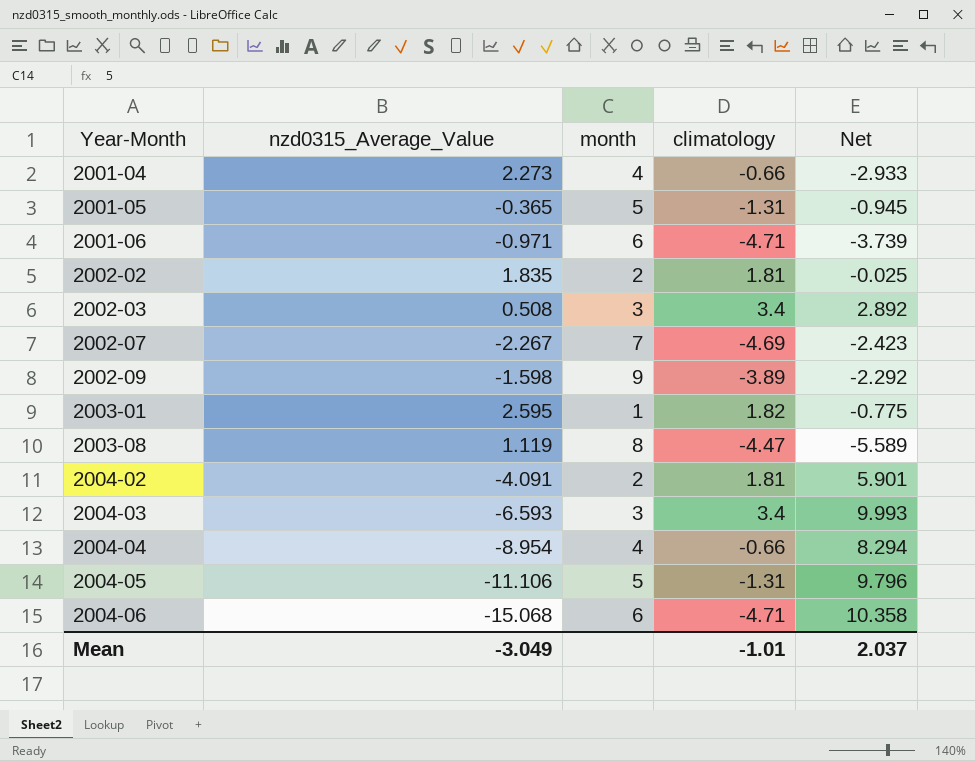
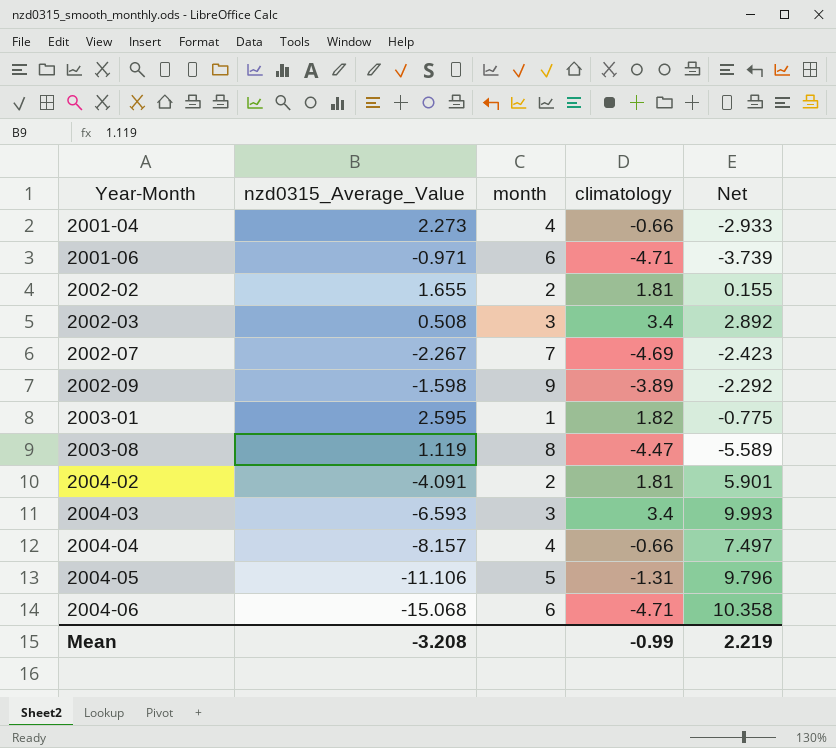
row 2001-05: -0.365 | 5 | -1.31 | -0.945 -> none
2002-02 | nzd0315_Average_Value: 1.835 -> 1.655
2002-02 | Net: -0.025 -> 0.155
2004-04 | nzd0315_Average_Value: -8.954 -> -8.157
2004-04 | Net: 8.294 -> 7.497
Mean | nzd0315_Average_Value: -3.049 -> -3.208
Mean | climatology: -1.01 -> -0.99
Mean | Net: 2.037 -> 2.219

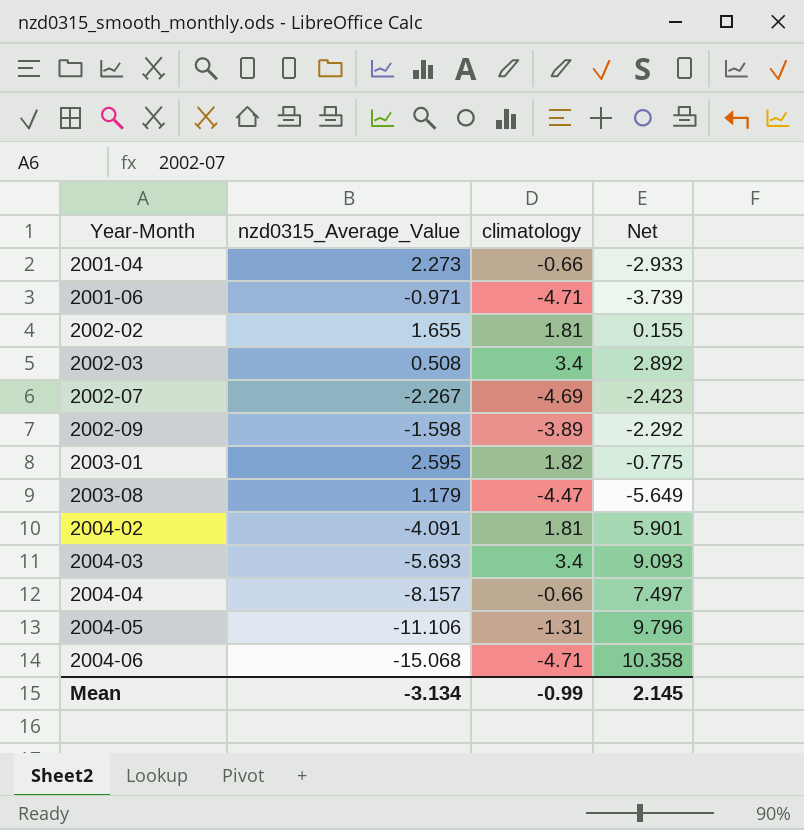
column month | position: 3 -> none
2003-08 | nzd0315_Average_Value: 1.119 -> 1.179
2003-08 | Net: -5.589 -> -5.649
2004-03 | nzd0315_Average_Value: -6.593 -> -5.693
2004-03 | Net: 9.993 -> 9.093
Mean | nzd0315_Average_Value: -3.208 -> -3.134
Mean | Net: 2.219 -> 2.145

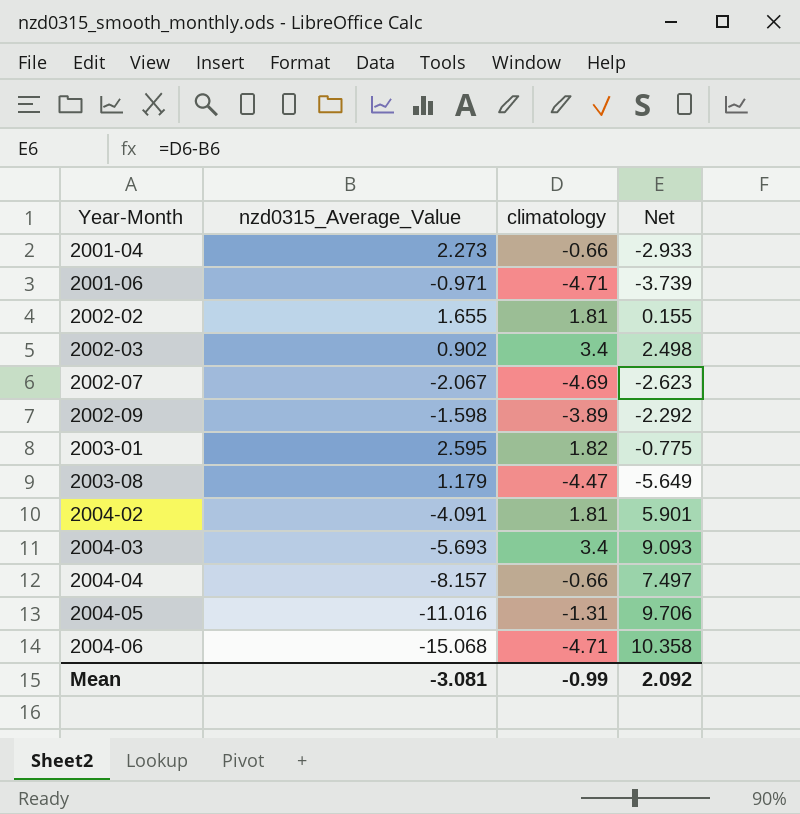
2002-03 | nzd0315_Average_Value: 0.508 -> 0.902
2002-03 | Net: 2.892 -> 2.498
2002-07 | nzd0315_Average_Value: -2.267 -> -2.067
2002-07 | Net: -2.423 -> -2.623
2004-05 | nzd0315_Average_Value: -11.106 -> -11.016
2004-05 | Net: 9.796 -> 9.706
Mean | nzd0315_Average_Value: -3.134 -> -3.081
Mean | Net: 2.145 -> 2.092

